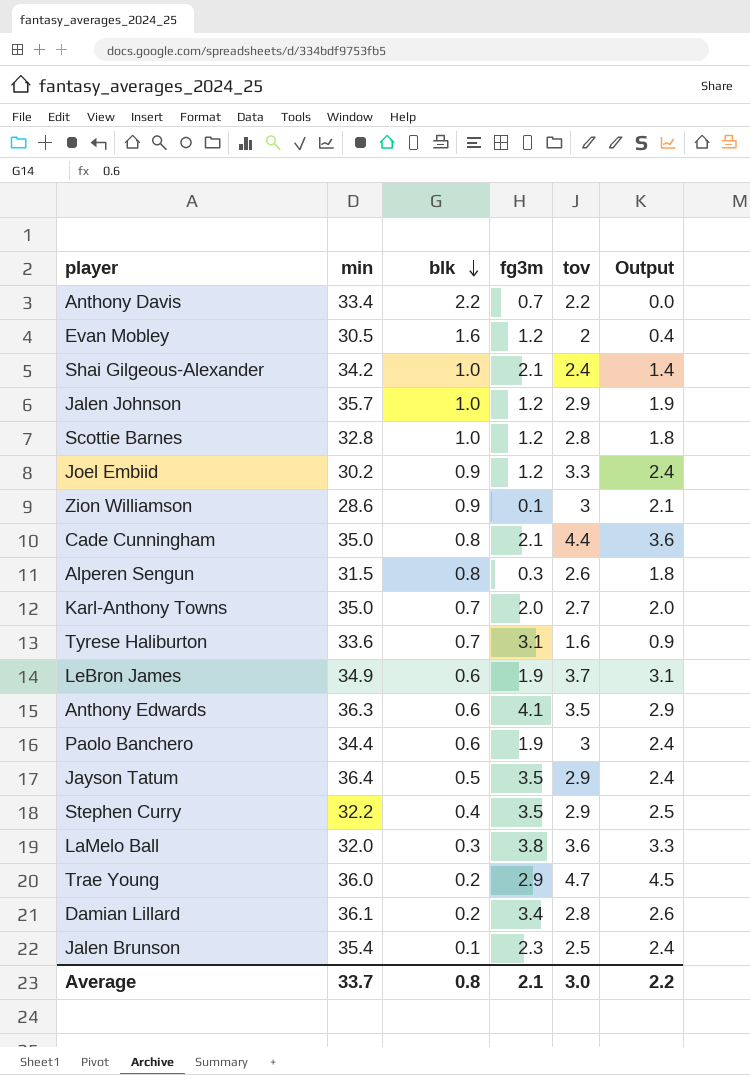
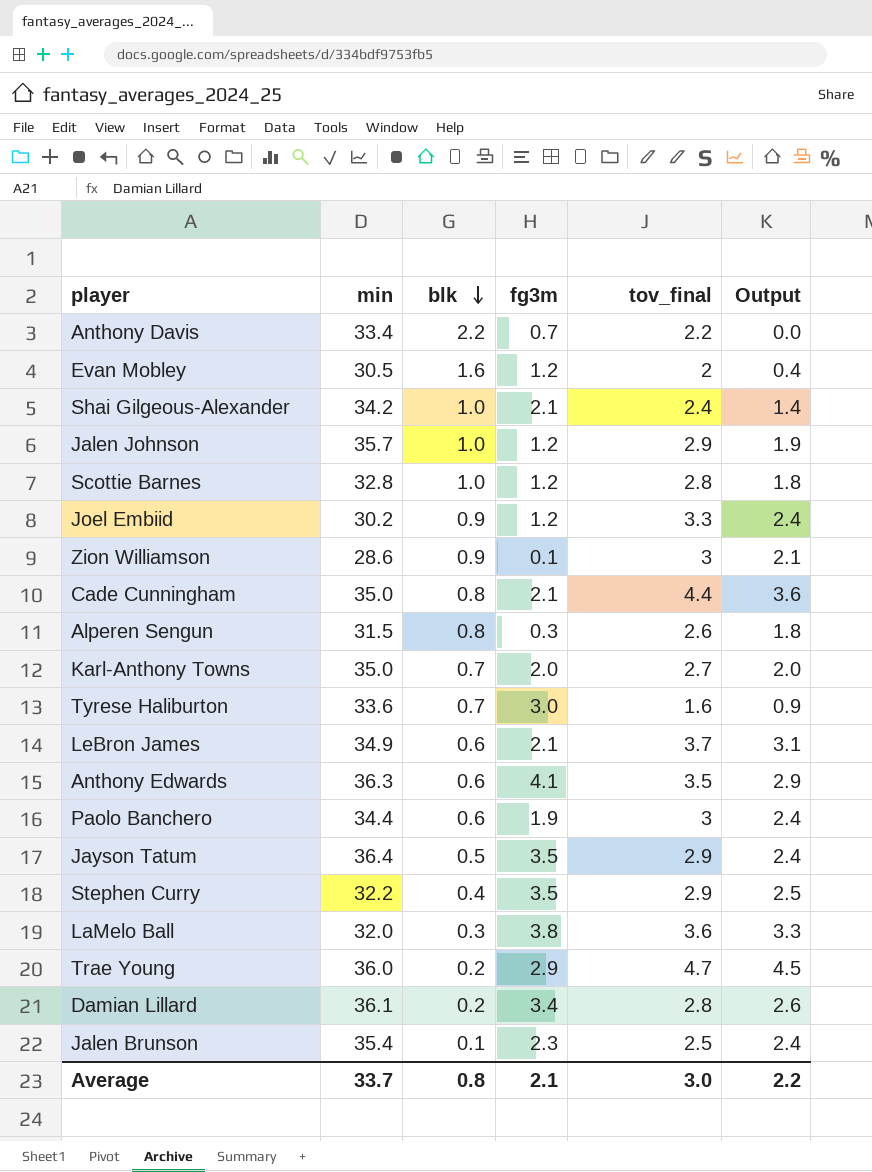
column name: tov -> tov_final
Tyrese Haliburton | fg3m: 3.1 -> 3.0
LeBron James | fg3m: 1.9 -> 2.1

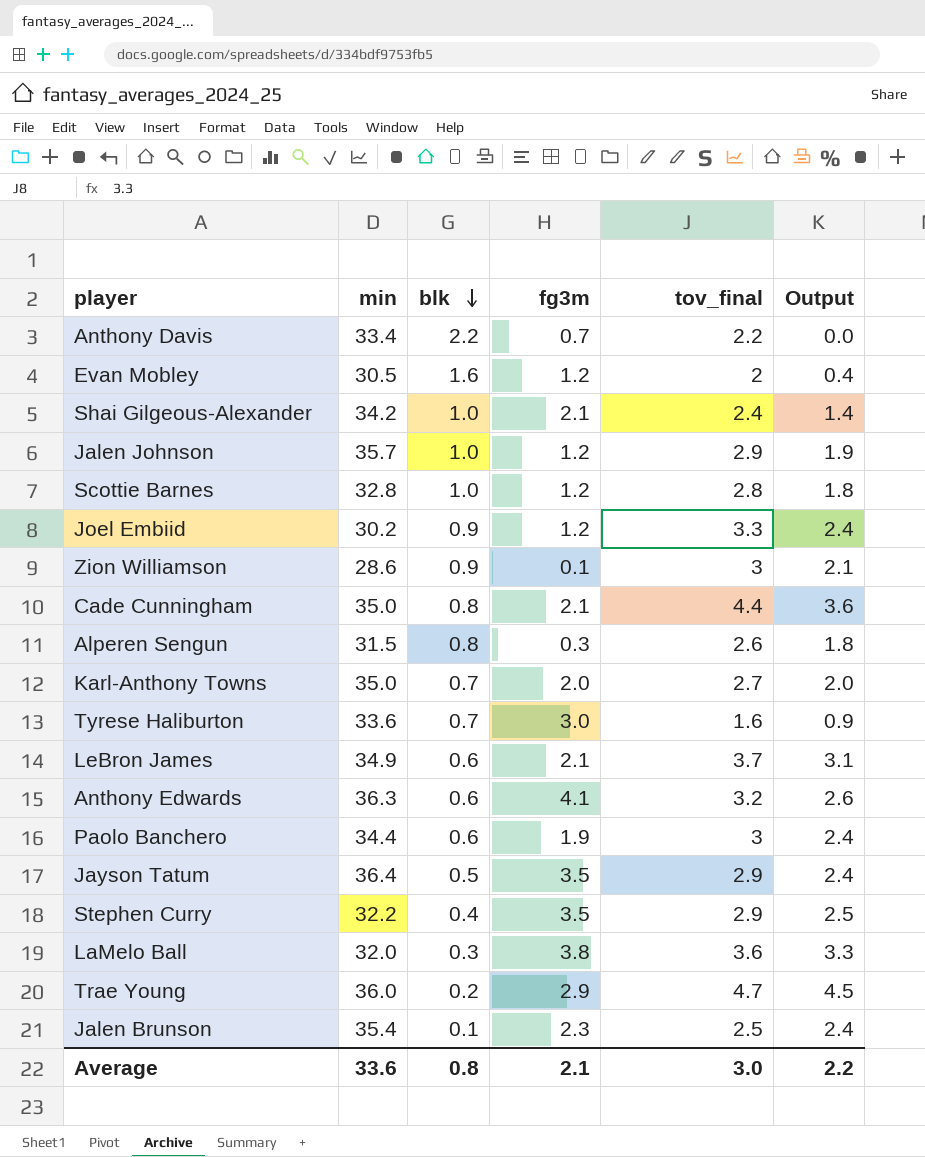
row Damian Lillard: 36.1 | 0.2 | 3.4 | 2.8 | 2.6 -> none
Anthony Edwards | tov_final: 3.5 -> 3.2
Anthony Edwards | Output: 2.9 -> 2.6
Average | min: 33.7 -> 33.6

